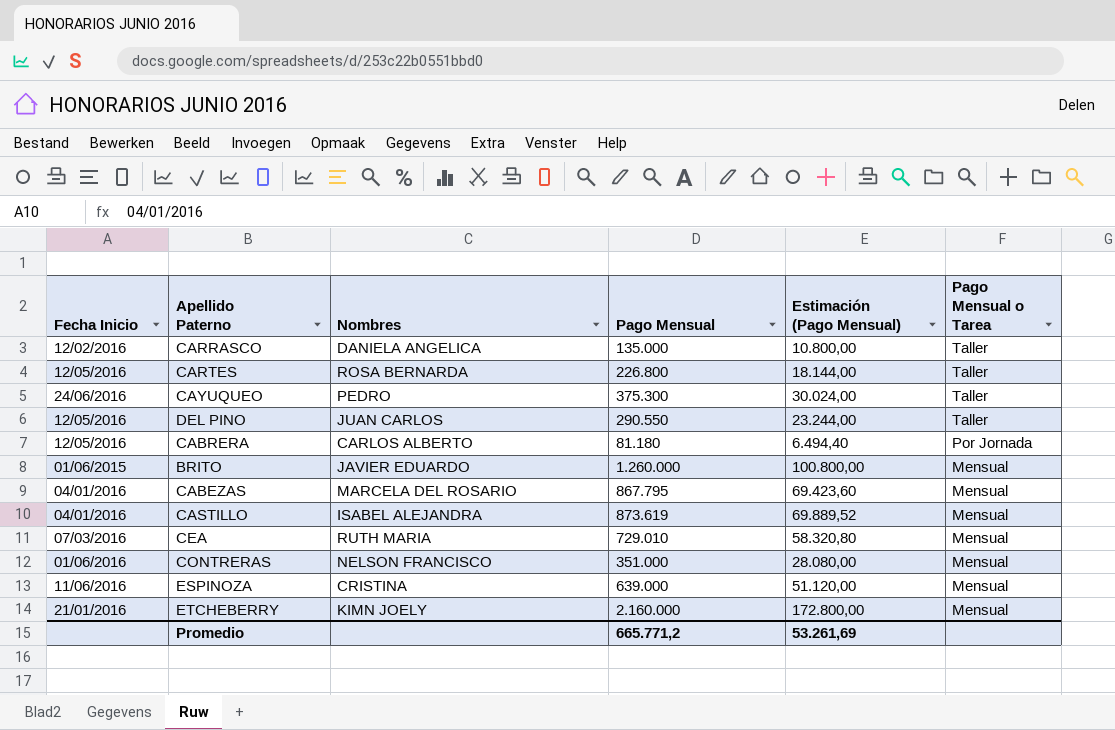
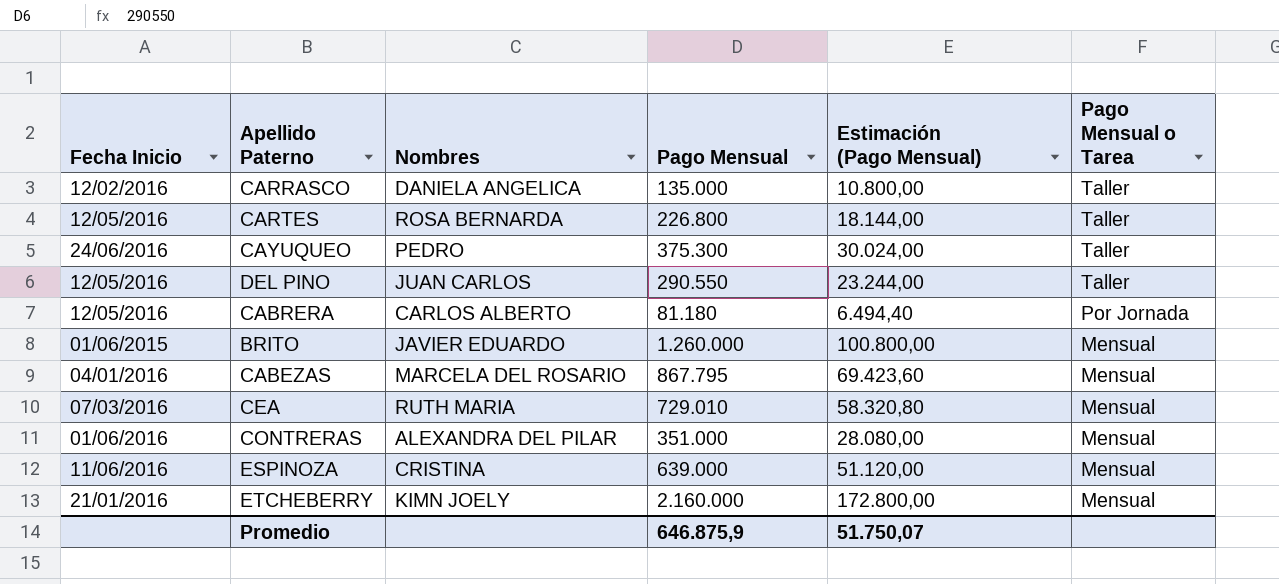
row CASTILLO: 04/01/2016 | ISABEL ALEJANDRA | 873.619 | 69.889,52 | Mensual -> none
CONTRERAS | Nombres: NELSON FRANCISCO -> ALEXANDRA DEL PILAR
Promedio | Pago Mensual: 665.771,2 -> 646.875,9
Promedio | Estimación (Pago Mensual): 53.261,69 -> 51.750,07

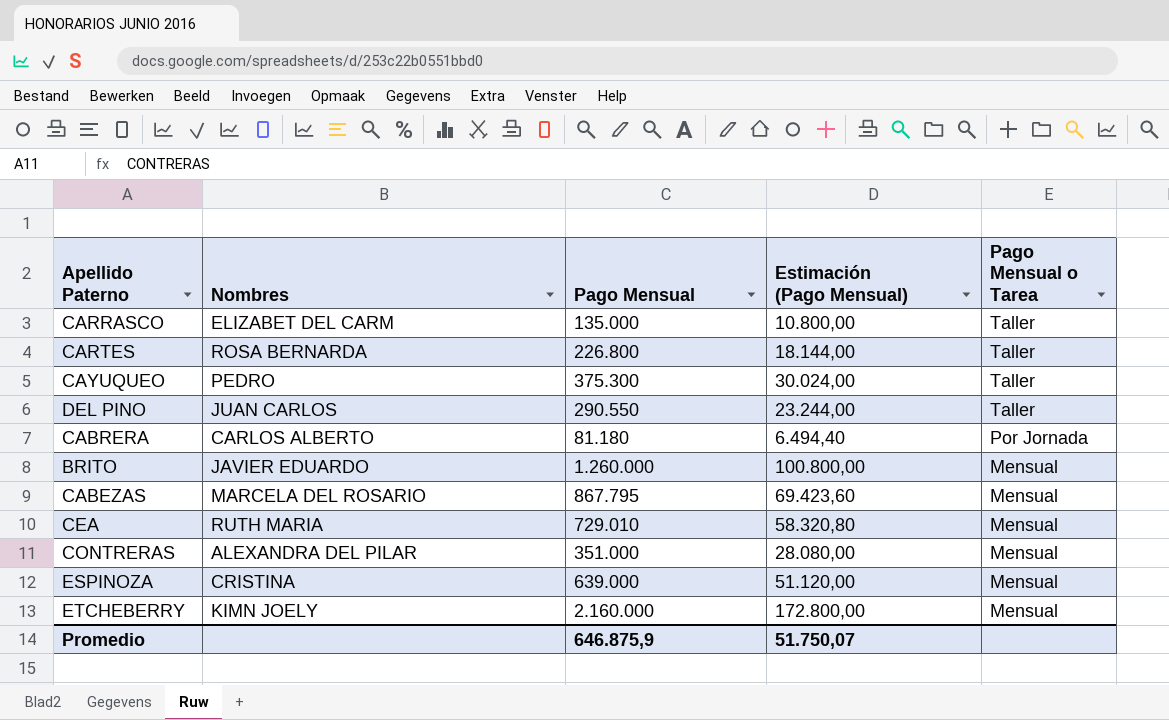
column Fecha Inicio | position: 1 -> none
CARRASCO | Nombres: DANIELA ANGELICA -> ELIZABET DEL CARM

